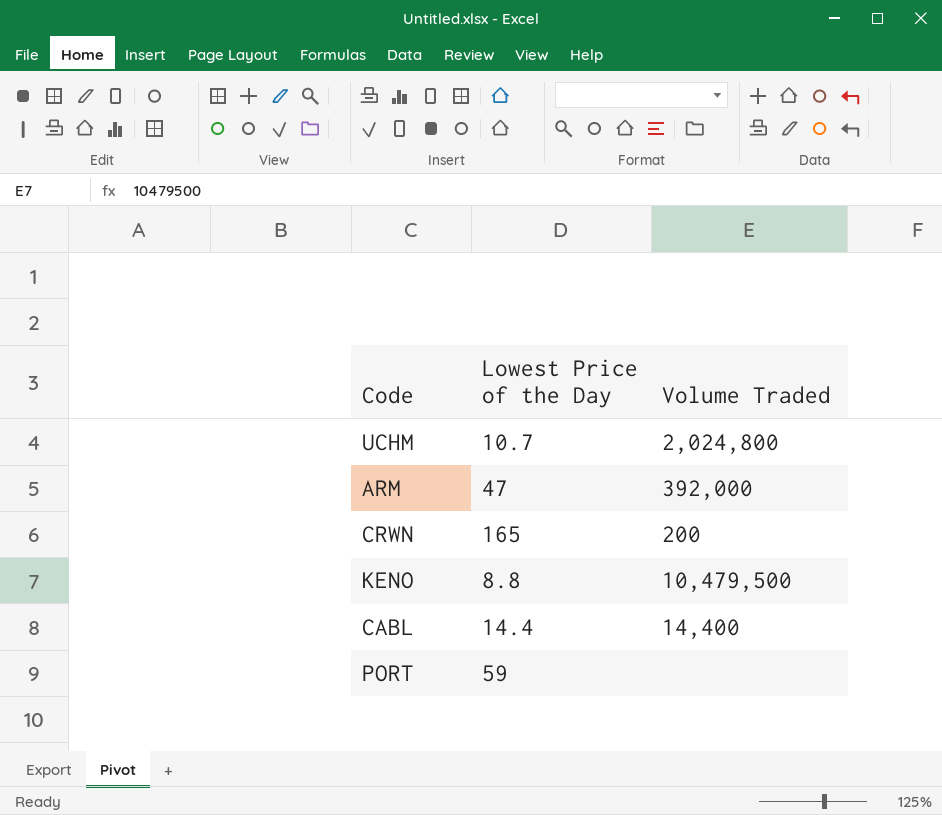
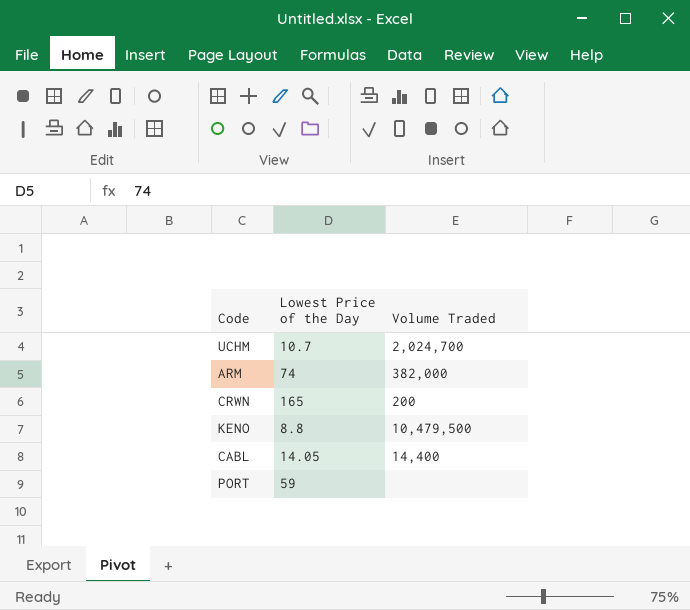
UCHM | Volume Traded: 2,024,800 -> 2,024,700
ARM | Lowest Price of the Day: 47 -> 74
ARM | Volume Traded: 392,000 -> 382,000
CABL | Lowest Price of the Day: 14.4 -> 14.05

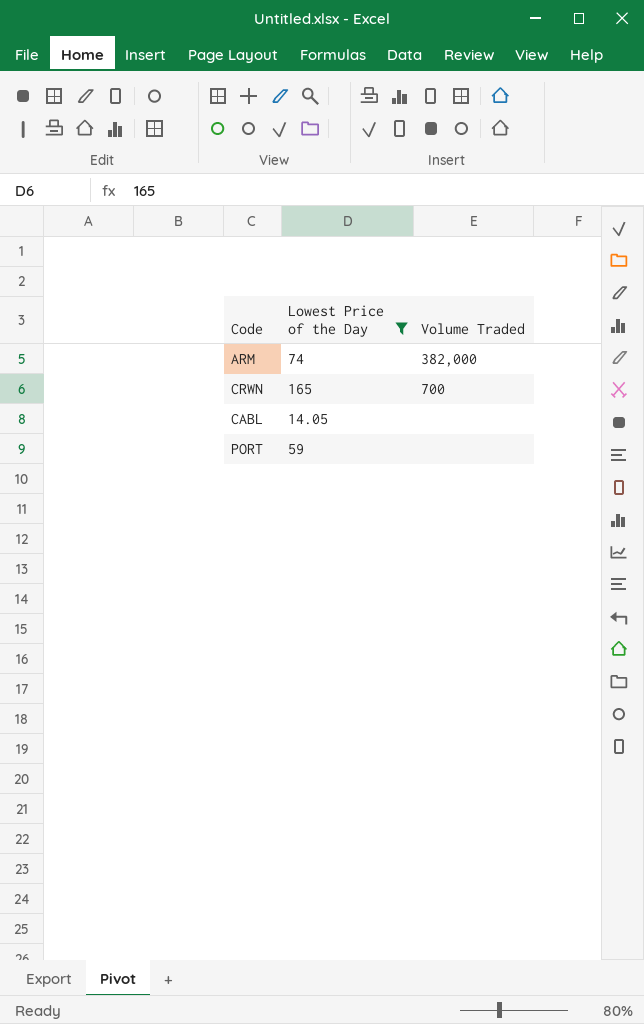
filter: none -> Lowest Price of the Day >= 14.05
CRWN | Volume Traded: 200 -> 700
CABL | Volume Traded: 14,400 -> none

